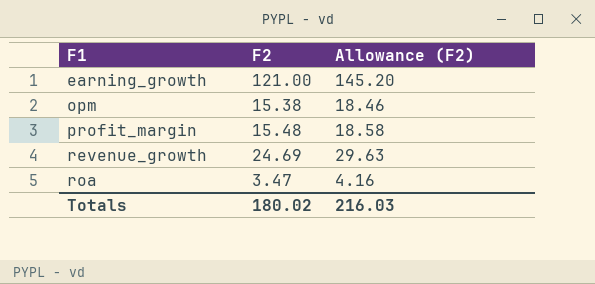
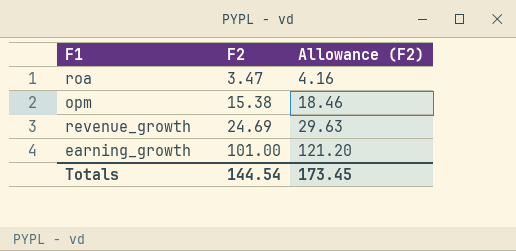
row order: F1 ascending -> F2 ascending
row profit_margin: 15.48 | 18.58 -> none
earning_growth | F2: 121.00 -> 101.00
earning_growth | Allowance (F2): 145.20 -> 121.20
Totals | F2: 180.02 -> 144.54
Totals | Allowance (F2): 216.03 -> 173.45

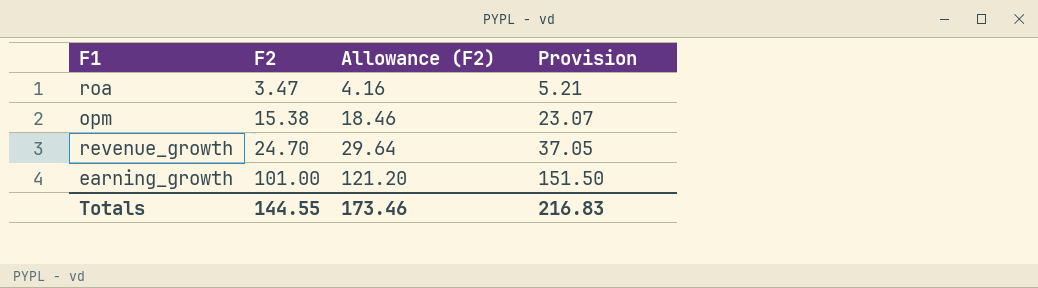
column Provision | formula: none -> [F2] * 1.5
revenue_growth | F2: 24.69 -> 24.70
revenue_growth | Allowance (F2): 29.63 -> 29.64
Totals | F2: 144.54 -> 144.55
Totals | Allowance (F2): 173.45 -> 173.46

